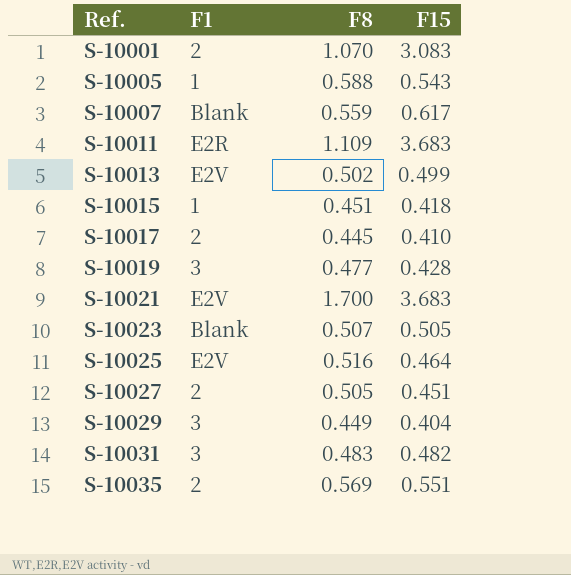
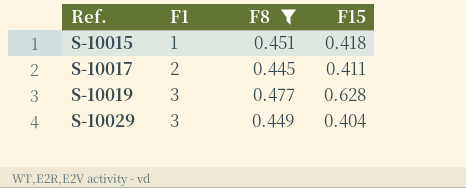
filter: none -> F8 <= 0.477
S-10017 | F15: 0.410 -> 0.411
S-10019 | F15: 0.428 -> 0.628

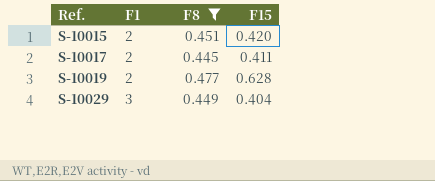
S-10015 | F1: 1 -> 2
S-10015 | F15: 0.418 -> 0.420
S-10019 | F1: 3 -> 2

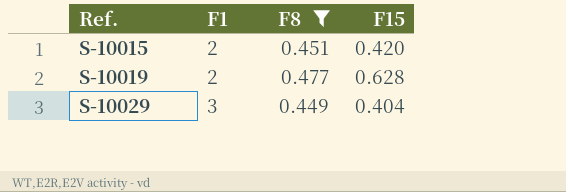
row S-10017: 2 | 0.445 | 0.411 -> none

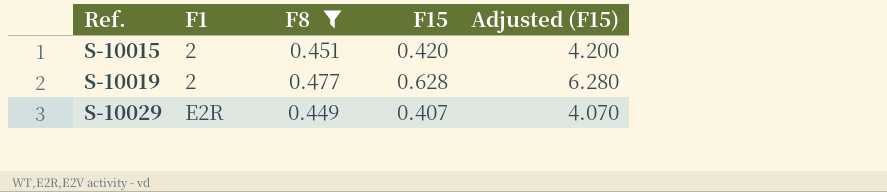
column Adjusted (F15) | formula: none -> [F15] * 10
S-10029 | F1: 3 -> E2R
S-10029 | F15: 0.404 -> 0.407

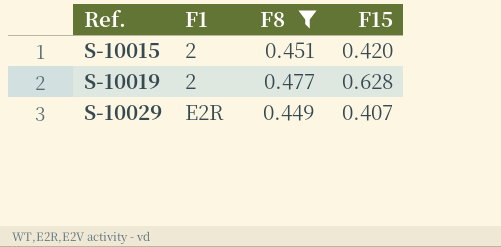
column Adjusted (F15) | formula: [F15] * 10 -> none

